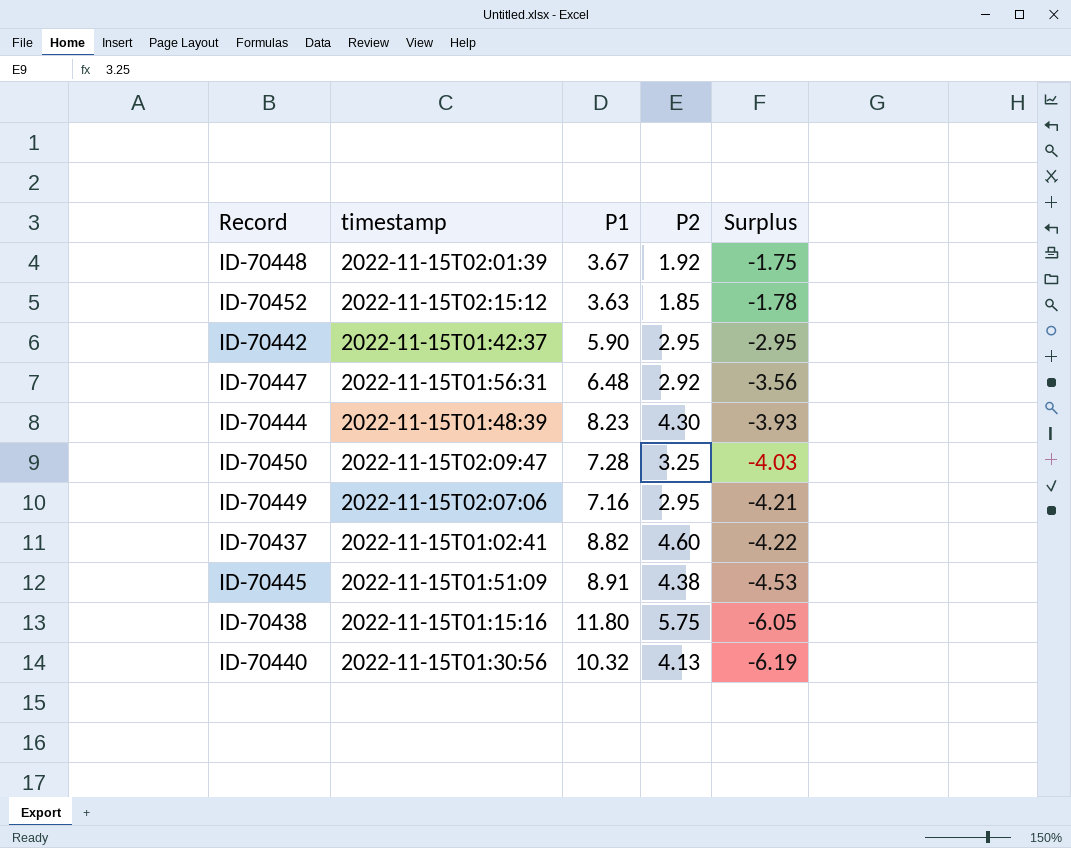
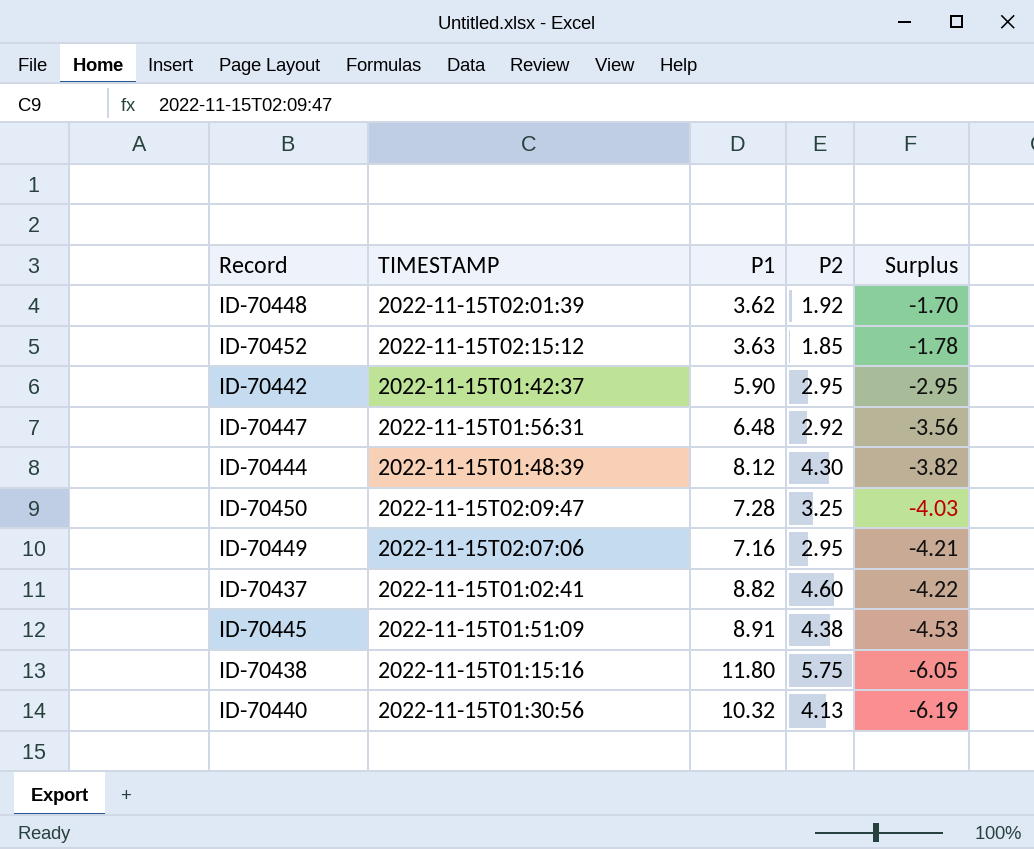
column name: timestamp -> TIMESTAMP
ID-70448 | P1: 3.67 -> 3.62
ID-70448 | Surplus: -1.75 -> -1.70
ID-70444 | P1: 8.23 -> 8.12
ID-70444 | Surplus: -3.93 -> -3.82

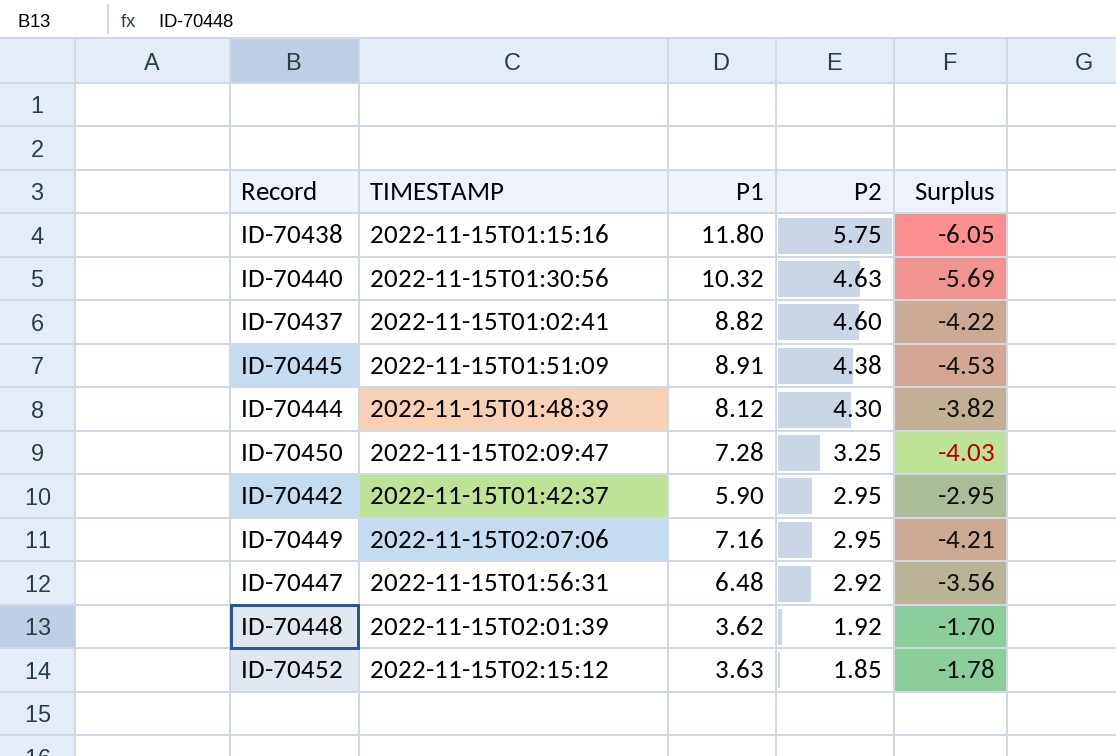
row order: Surplus descending -> P2 descending
ID-70440 | P2: 4.13 -> 4.63
ID-70440 | Surplus: -6.19 -> -5.69

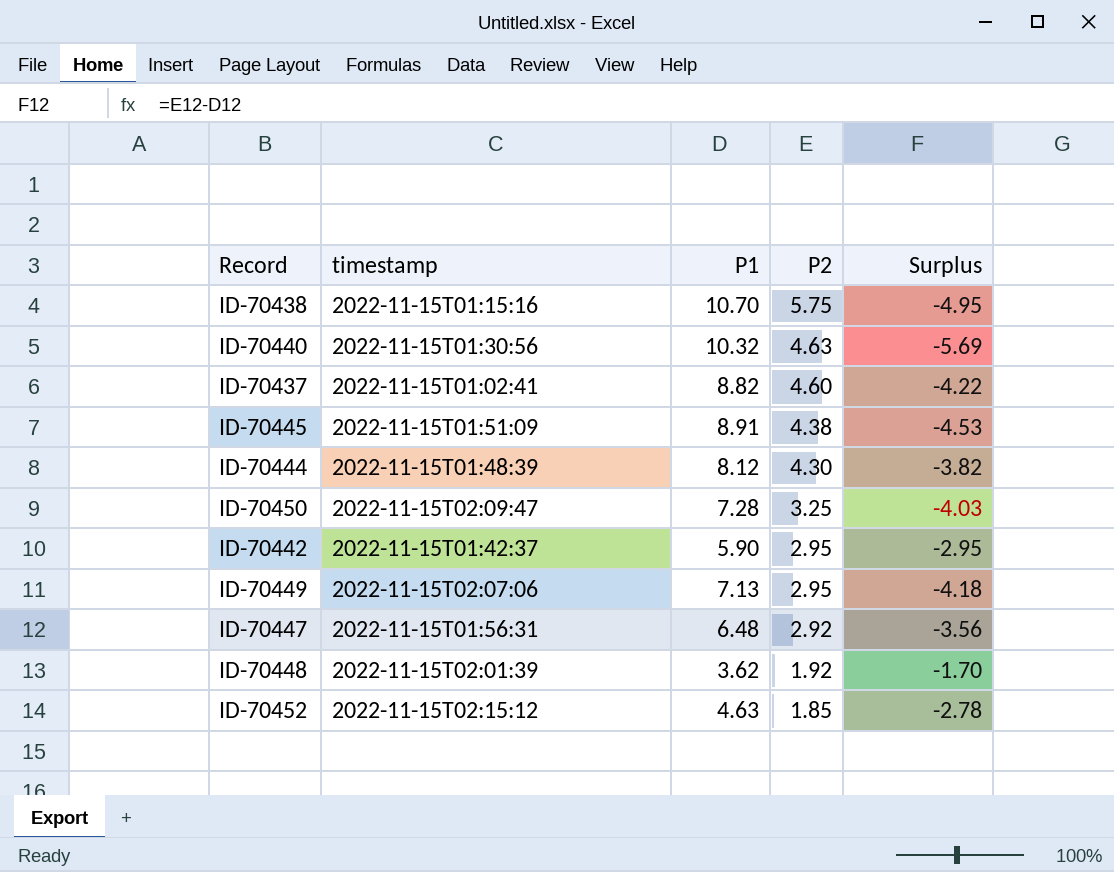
column name: TIMESTAMP -> timestamp
ID-70438 | P1: 11.80 -> 10.70
ID-70438 | Surplus: -6.05 -> -4.95
ID-70449 | P1: 7.16 -> 7.13
ID-70449 | Surplus: -4.21 -> -4.18
ID-70452 | P1: 3.63 -> 4.63
ID-70452 | Surplus: -1.78 -> -2.78

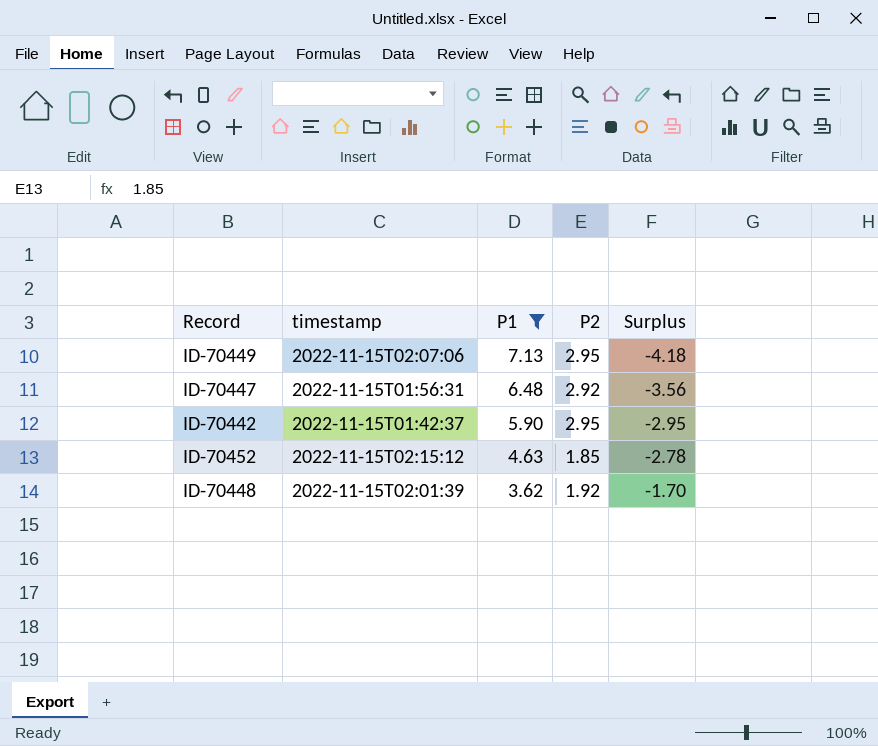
filter: none -> P1 <= 7.13
row order: P2 descending -> P1 descending

